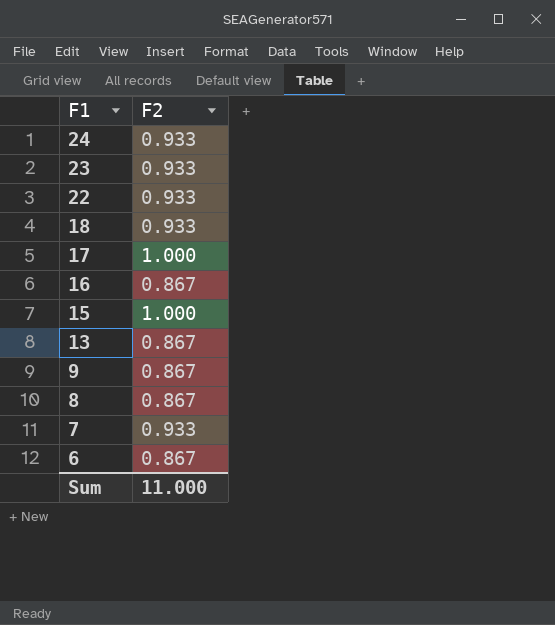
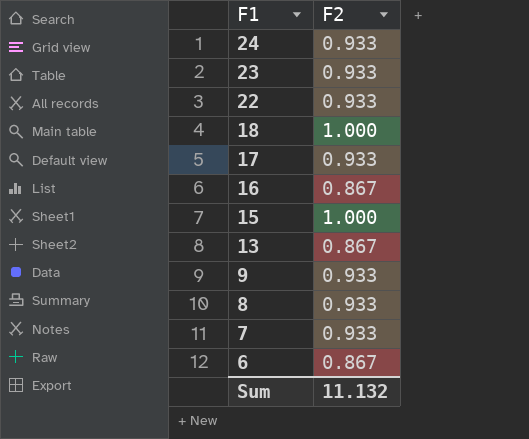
18 | F2: 0.933 -> 1.000
17 | F2: 1.000 -> 0.933
9 | F2: 0.867 -> 0.933
8 | F2: 0.867 -> 0.933
Sum | F2: 11.000 -> 11.132

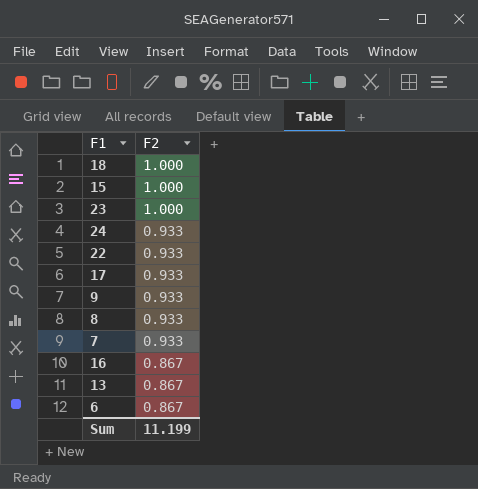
row order: F1 descending -> F2 descending
23 | F2: 0.933 -> 1.000
Sum | F2: 11.132 -> 11.199

